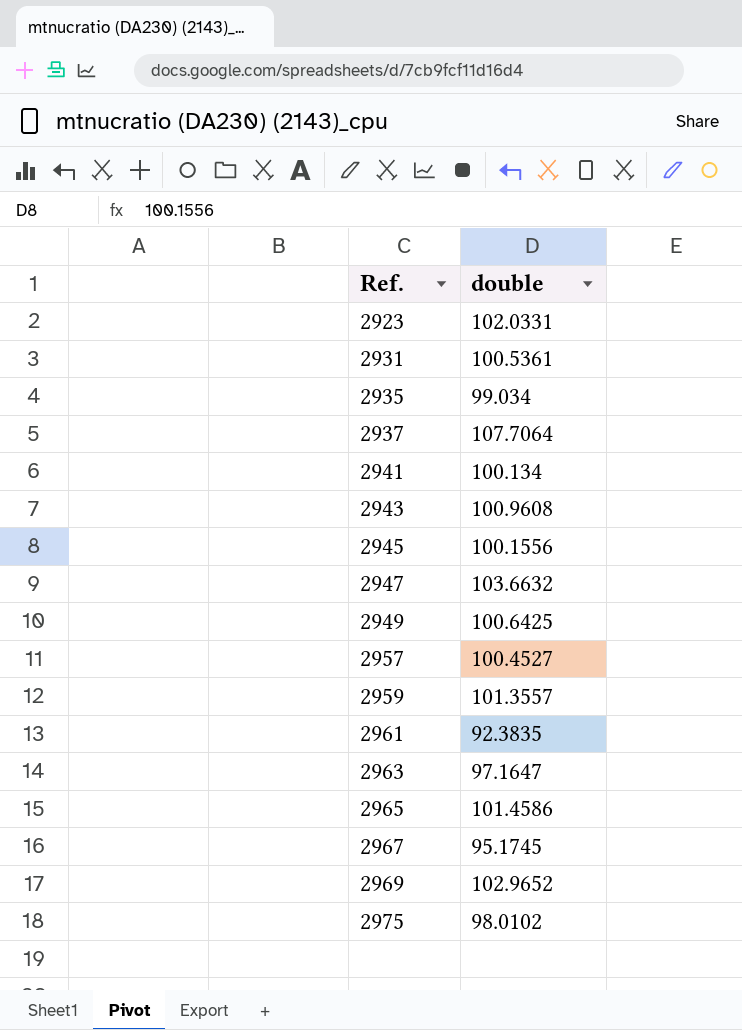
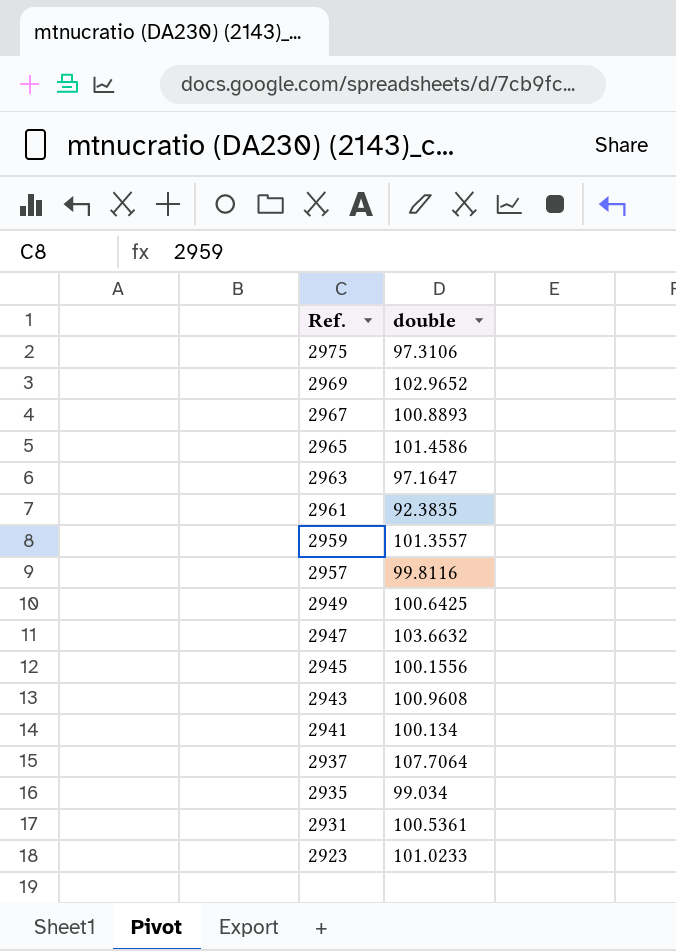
row order: Ref. ascending -> Ref. descending
2975 | double: 98.0102 -> 97.3106
2967 | double: 95.1745 -> 100.8893
2957 | double: 100.4527 -> 99.8116
2923 | double: 102.0331 -> 101.0233

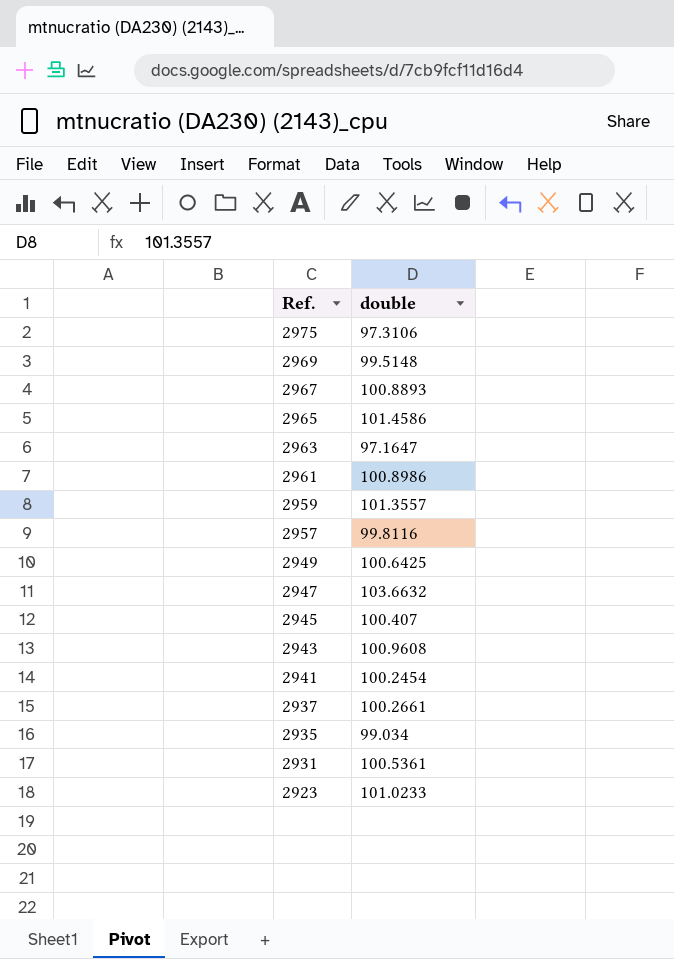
2969 | double: 102.9652 -> 99.5148
2961 | double: 92.3835 -> 100.8986
2945 | double: 100.1556 -> 100.407
2941 | double: 100.134 -> 100.2454
2937 | double: 107.7064 -> 100.2661

